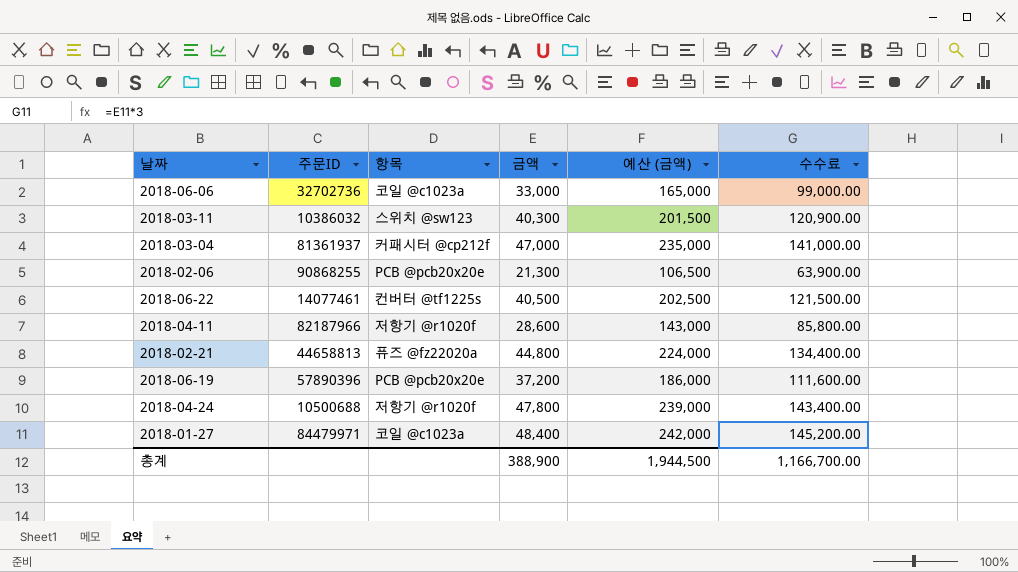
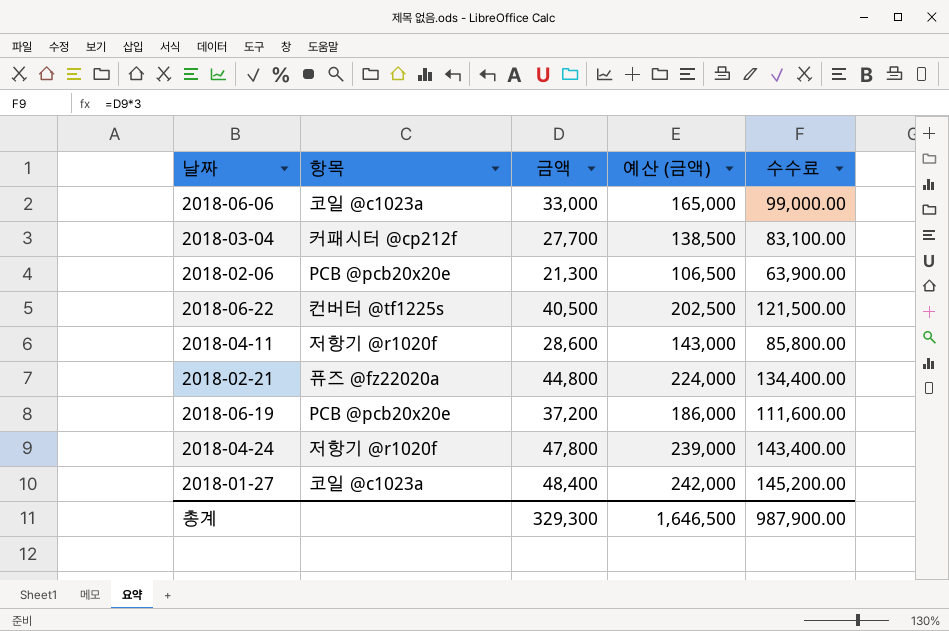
column 주문ID | position: 2 -> none
row 2018-03-11: 10386032 | 스위치 @sw123 | 40,300 | 201,500 | 120,900.00 -> none
2018-03-04 | 금액: 47,000 -> 27,700
2018-03-04 | 예산 (금액): 235,000 -> 138,500
2018-03-04 | 수수료: 141,000.00 -> 83,100.00
총계 | 금액: 388,900 -> 329,300
총계 | 예산 (금액): 1,944,500 -> 1,646,500
총계 | 수수료: 1,166,700.00 -> 987,900.00

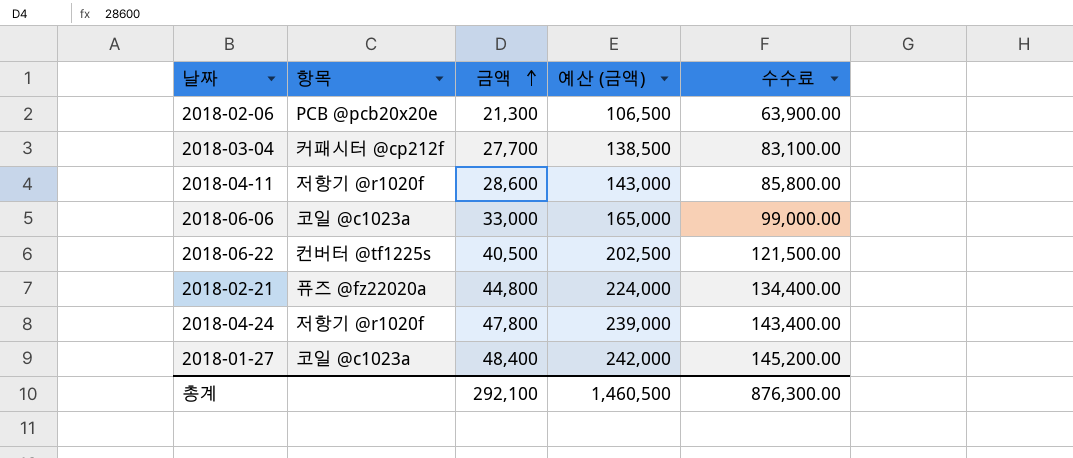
row order: none -> 금액 ascending
row 2018-06-19: PCB @pcb20x20e | 37,200 | 186,000 | 111,600.00 -> none
총계 | 금액: 329,300 -> 292,100
총계 | 예산 (금액): 1,646,500 -> 1,460,500
총계 | 수수료: 987,900.00 -> 876,300.00

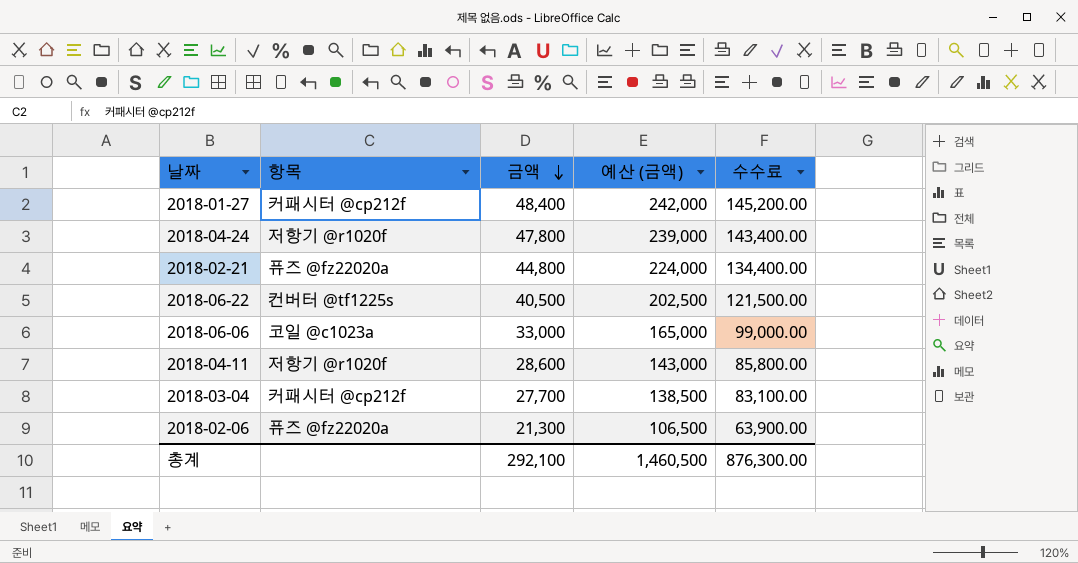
row order: 금액 ascending -> 금액 descending
2018-01-27 | 항목: 코일 @c1023a -> 커패시터 @cp212f
2018-02-06 | 항목: PCB @pcb20x20e -> 퓨즈 @fz22020a

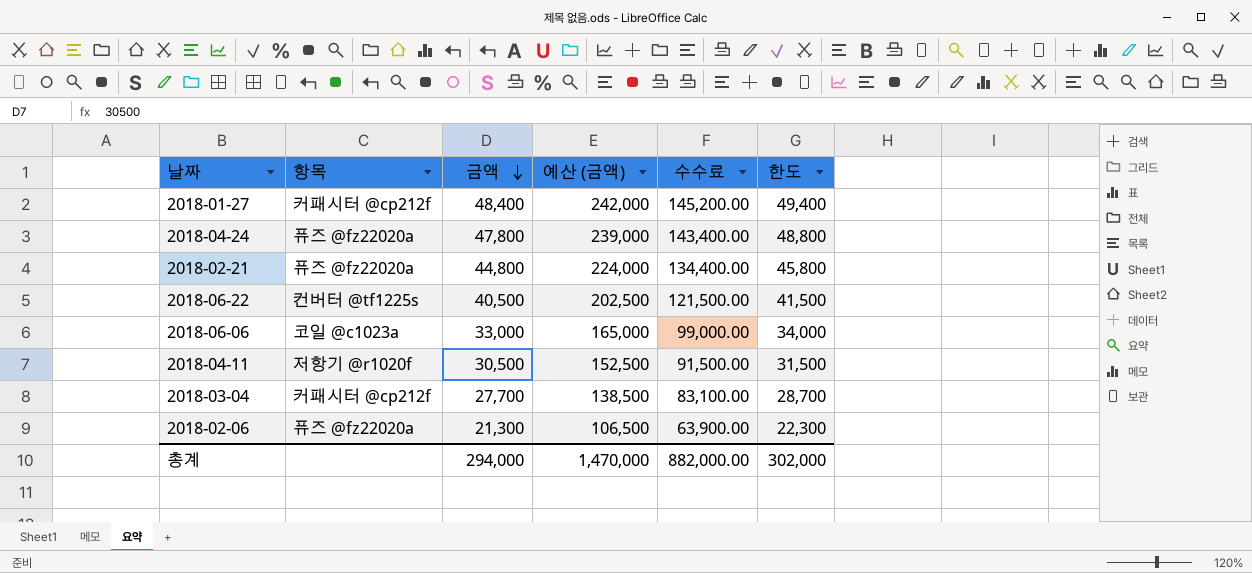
column 한도 | formula: none -> [금액] + 1000
2018-04-24 | 항목: 저항기 @r1020f -> 퓨즈 @fz22020a
2018-04-11 | 금액: 28,600 -> 30,500
2018-04-11 | 예산 (금액): 143,000 -> 152,500
2018-04-11 | 수수료: 85,800.00 -> 91,500.00
총계 | 금액: 292,100 -> 294,000
총계 | 예산 (금액): 1,460,500 -> 1,470,000
총계 | 수수료: 876,300.00 -> 882,000.00

